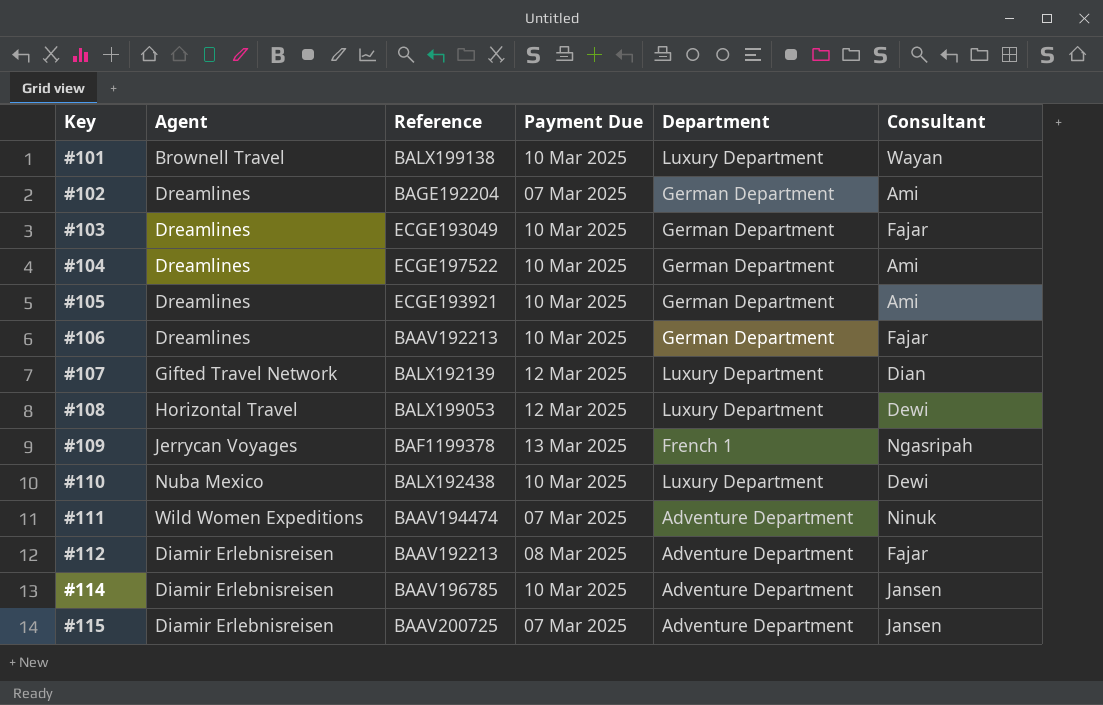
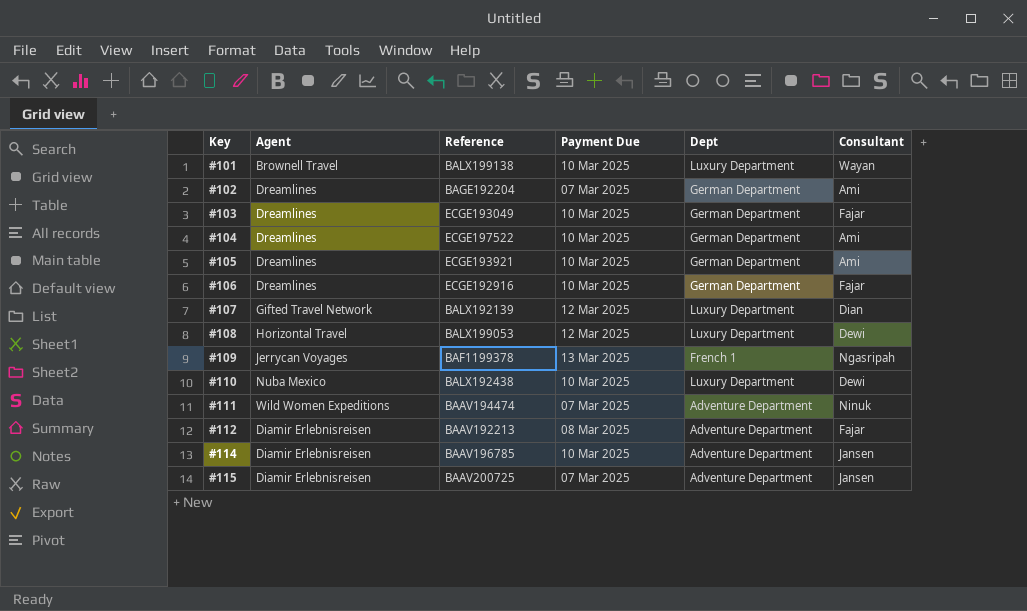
column name: Department -> Dept
#106 | Reference: BAAV192213 -> ECGE192916

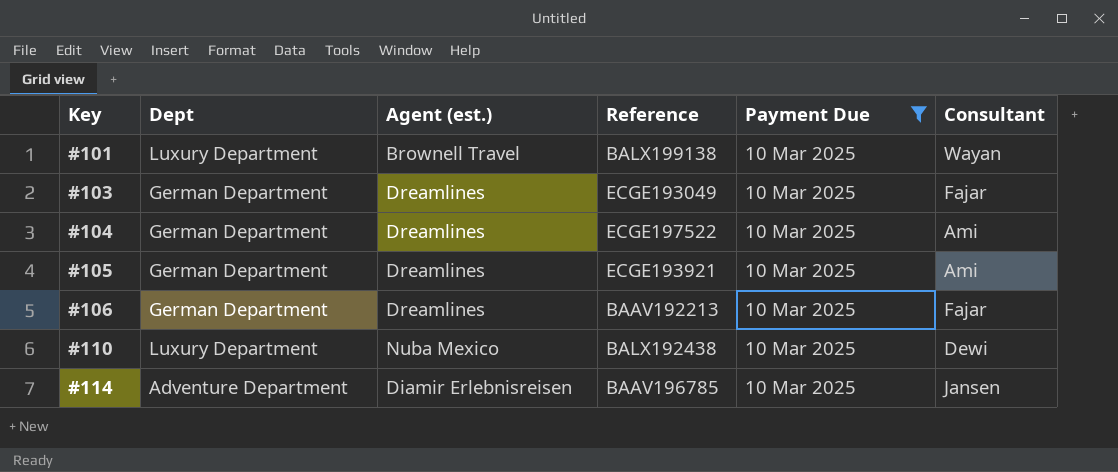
filter: none -> Payment Due = 10 Mar 2025
column Dept | position: 5 -> 2
column name: Agent -> Agent (est.)
#106 | Reference: ECGE192916 -> BAAV192213

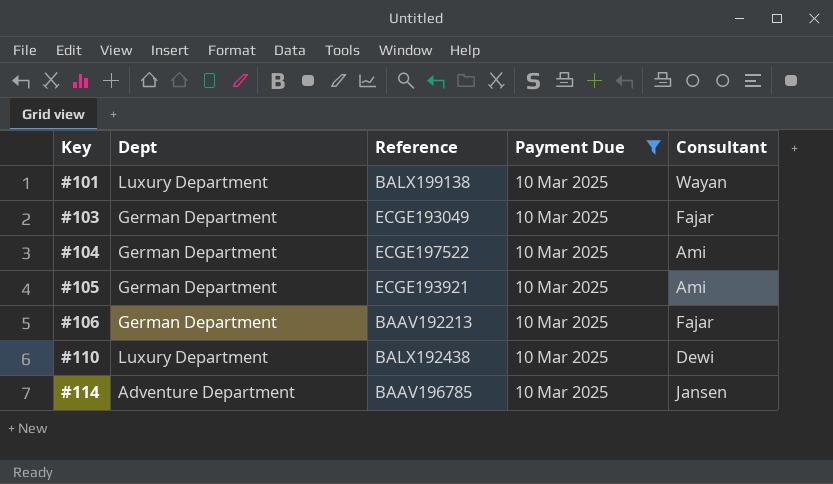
column Agent (est.) | position: 3 -> none

